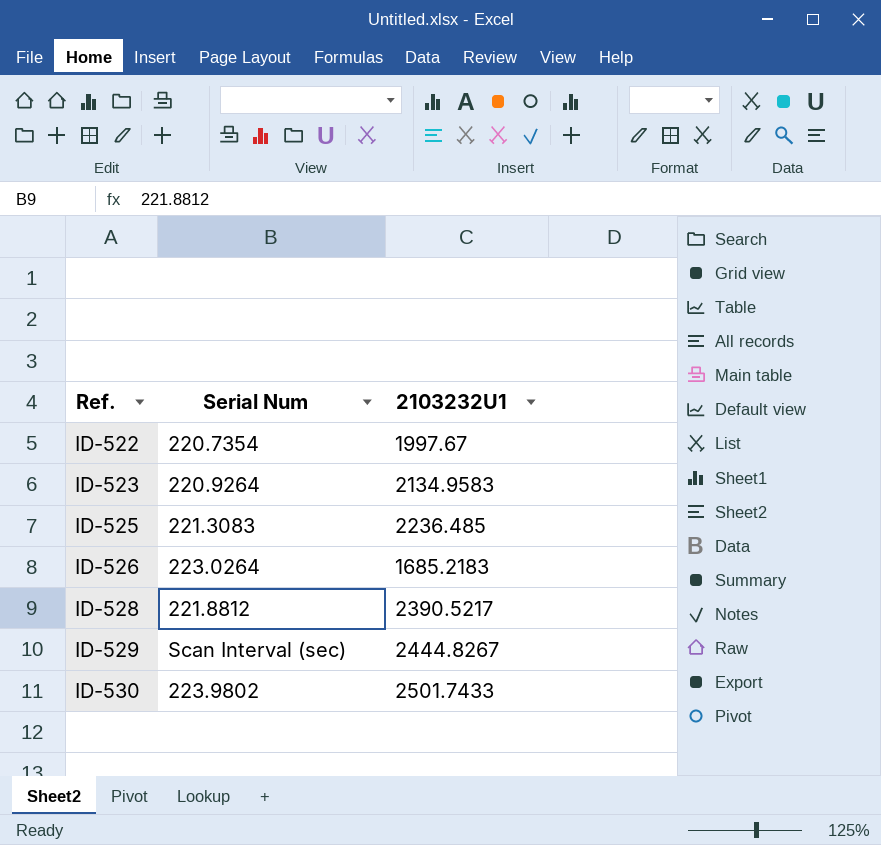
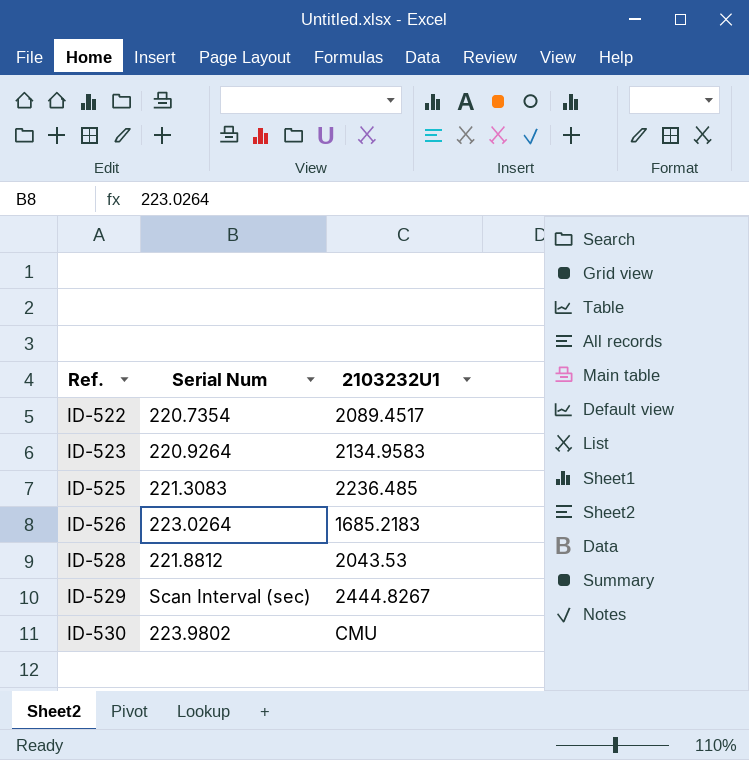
ID-522 | 2103232U1: 1997.67 -> 2089.4517
ID-528 | 2103232U1: 2390.5217 -> 2043.53
ID-530 | 2103232U1: 2501.7433 -> CMU

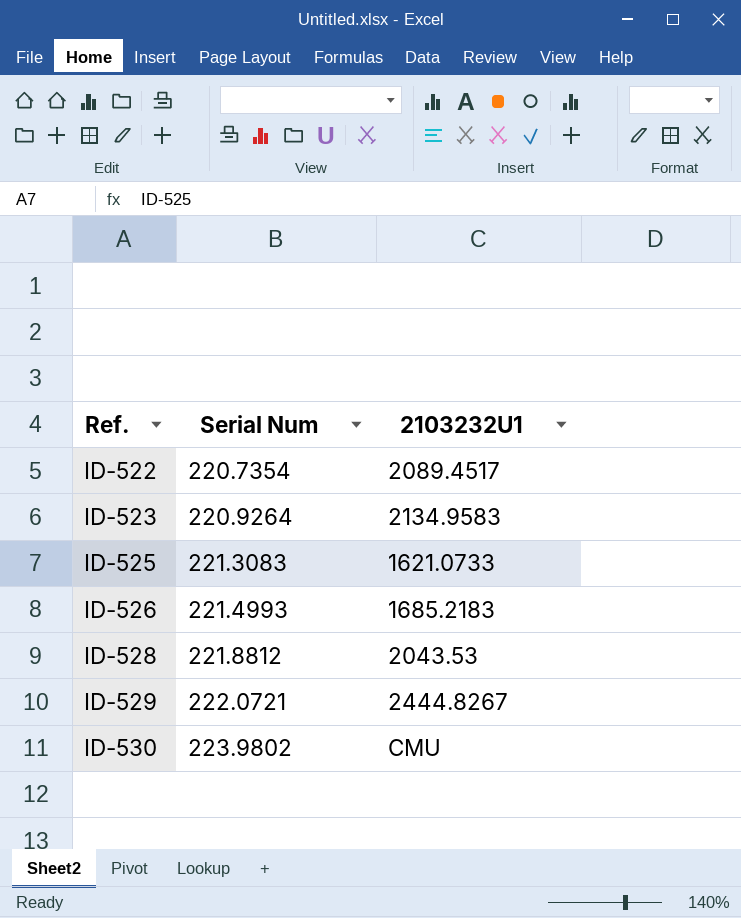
ID-525 | 2103232U1: 2236.485 -> 1621.0733
ID-526 | Serial Num: 223.0264 -> 221.4993
ID-529 | Serial Num: Scan Interval (sec) -> 222.0721

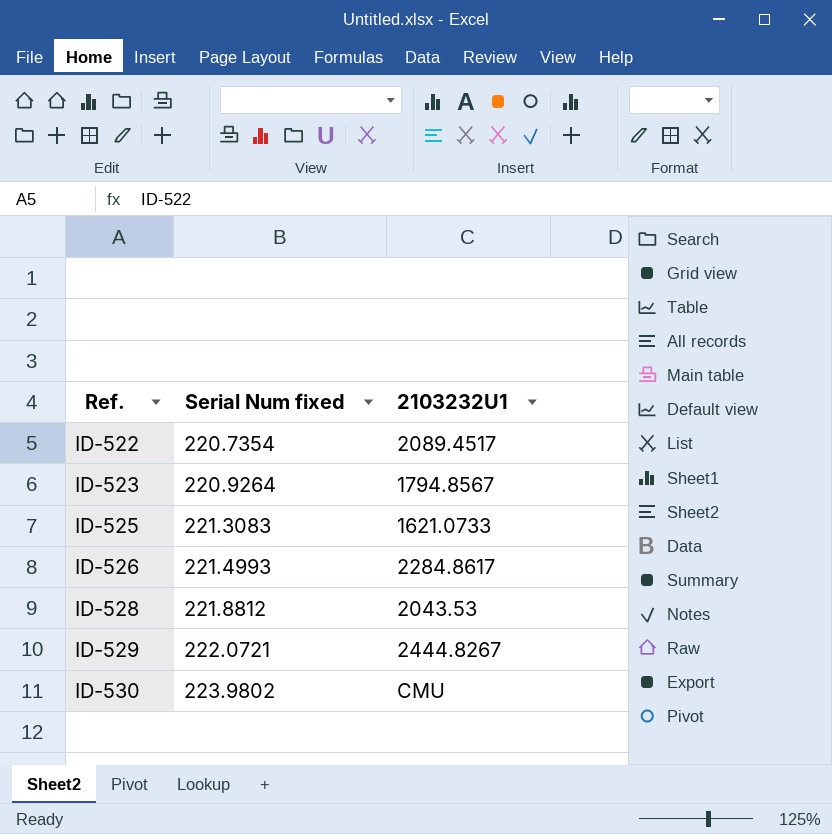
column name: Serial Num -> Serial Num fixed
ID-523 | 2103232U1: 2134.9583 -> 1794.8567
ID-526 | 2103232U1: 1685.2183 -> 2284.8617

